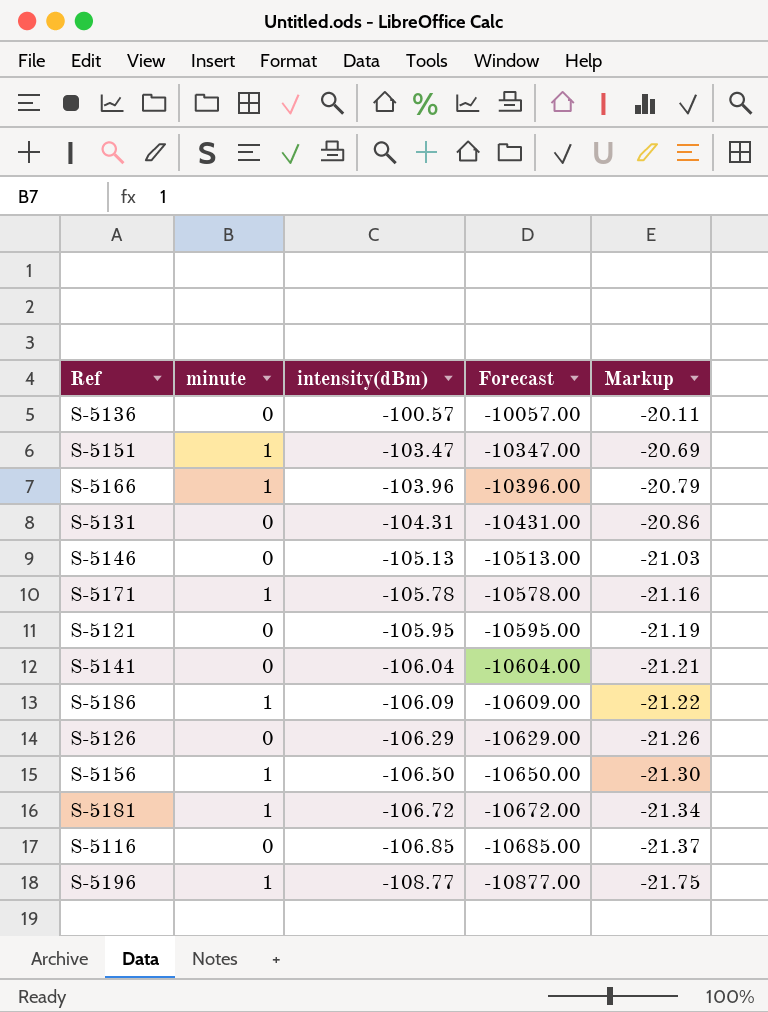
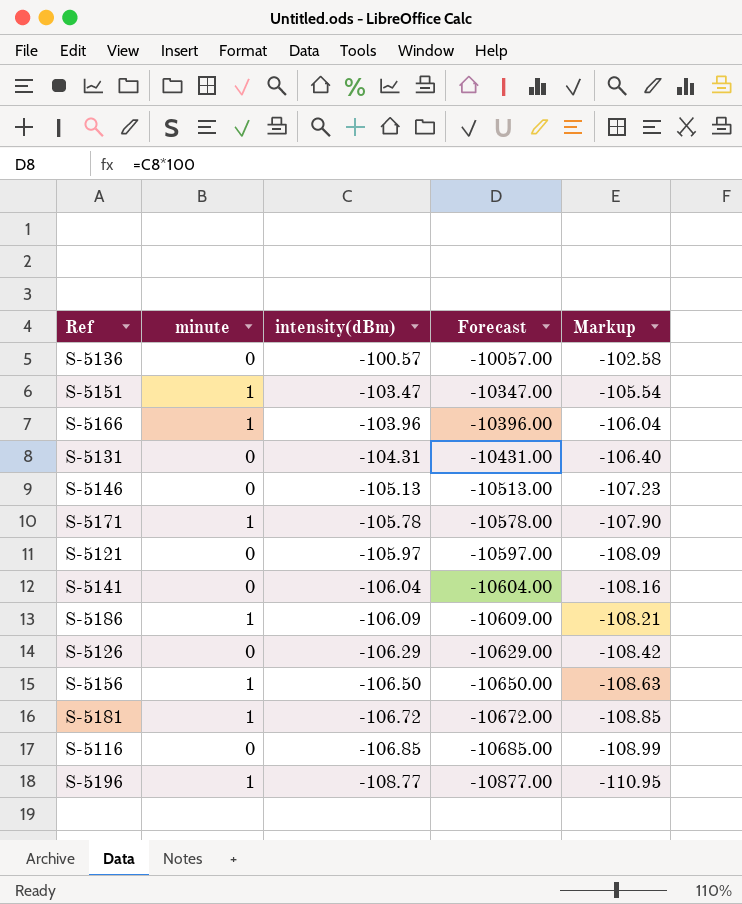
column Markup | formula: [intensity(dBm)] * 0.2 -> [intensity(dBm)] * 1.02
S-5121 | intensity(dBm): -105.95 -> -105.97
S-5121 | Forecast: -10595.00 -> -10597.00

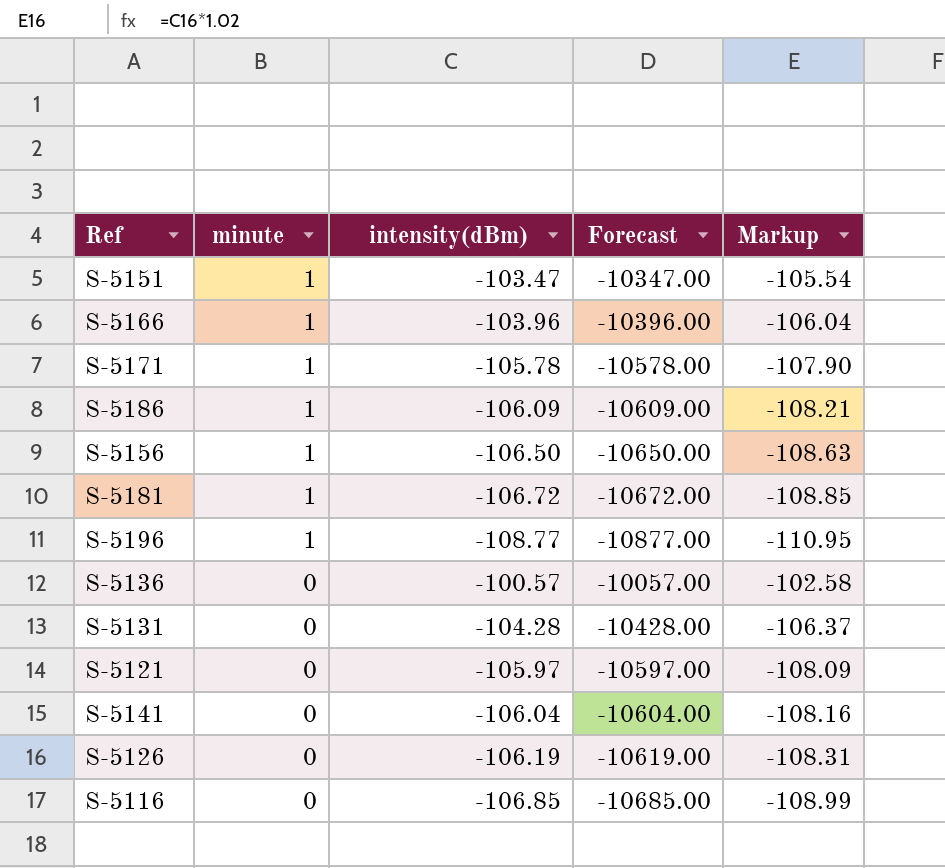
row order: intensity(dBm) descending -> minute descending
row S-5146: 0 | -105.13 | -10513.00 | -107.23 -> none
S-5131 | intensity(dBm): -104.31 -> -104.28
S-5131 | Forecast: -10431.00 -> -10428.00
S-5131 | Markup: -106.40 -> -106.37
S-5126 | intensity(dBm): -106.29 -> -106.19
S-5126 | Forecast: -10629.00 -> -10619.00
S-5126 | Markup: -108.42 -> -108.31

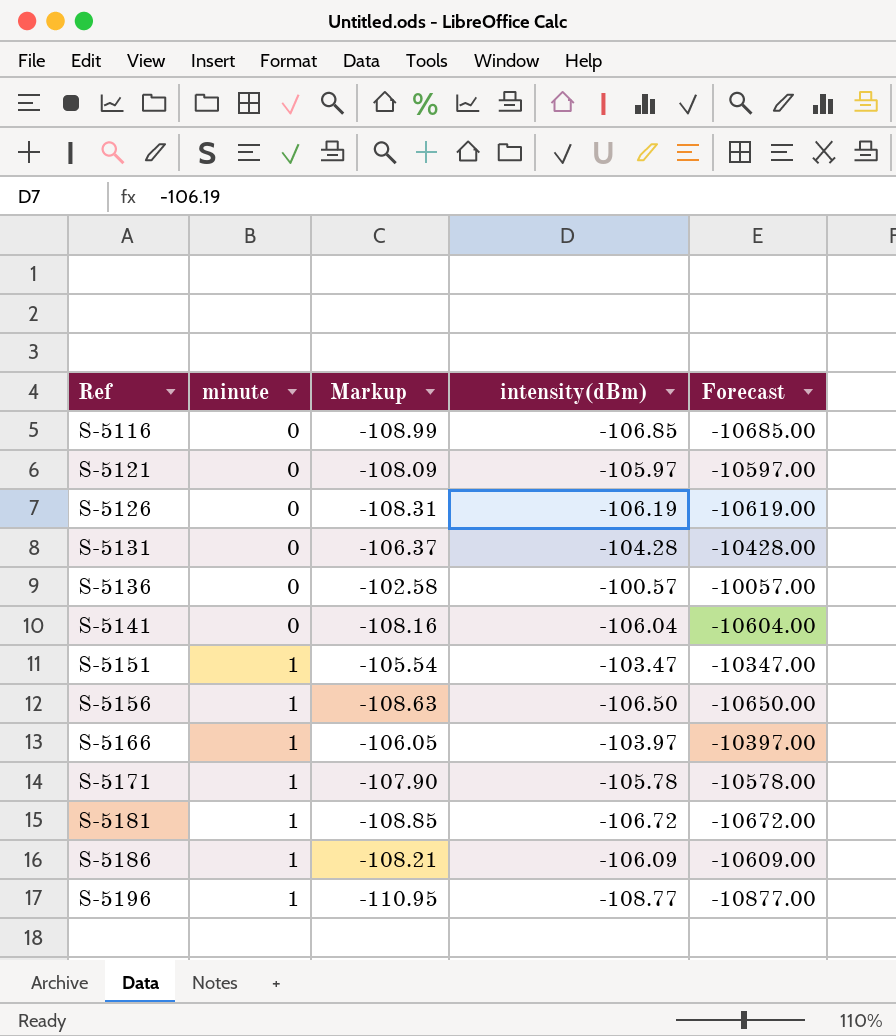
row order: minute descending -> Ref ascending
column Markup | position: 5 -> 3
S-5166 | Markup: -106.04 -> -106.05
S-5166 | intensity(dBm): -103.96 -> -103.97
S-5166 | Forecast: -10396.00 -> -10397.00

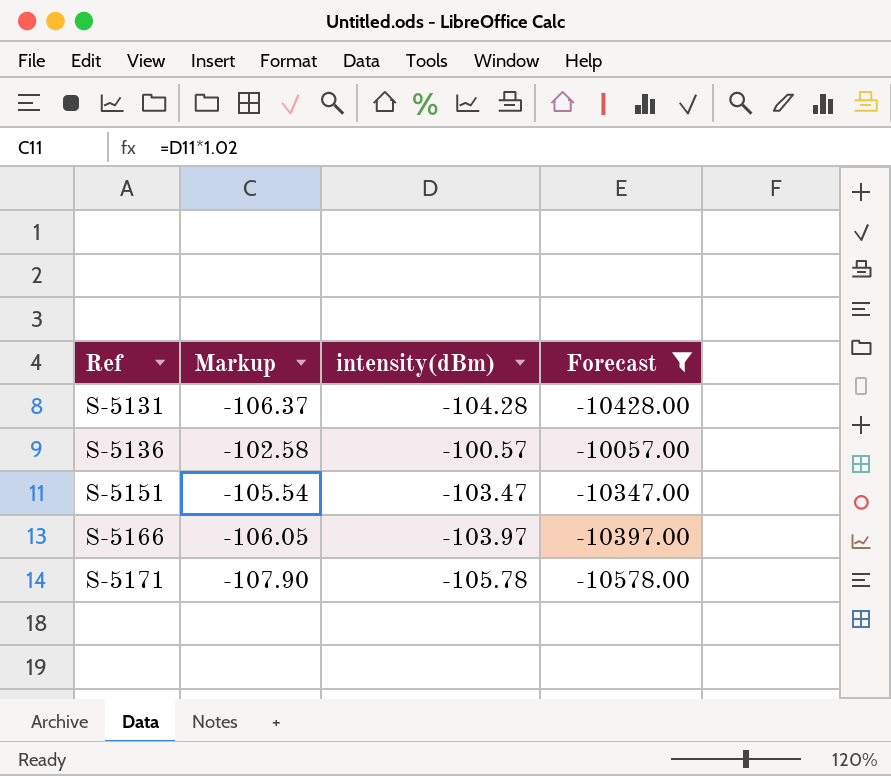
filter: none -> Forecast >= -10578.00
column minute | position: 2 -> none

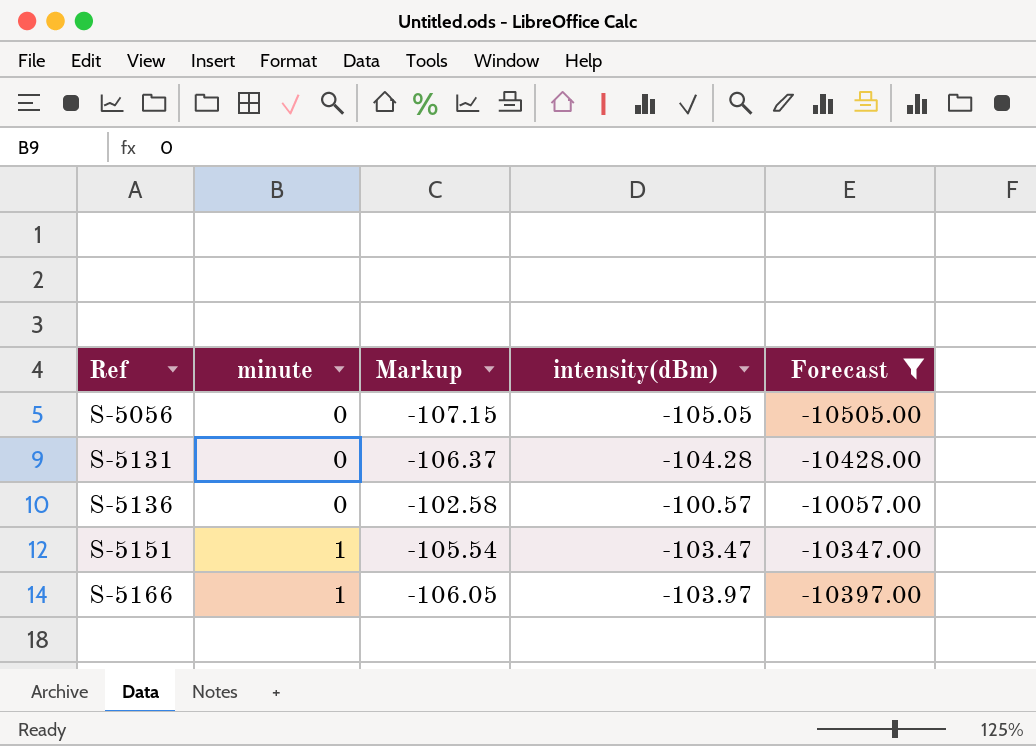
column minute | position: none -> 2
row S-5171: -107.90 | -105.78 | -10578.00 -> none
row S-5056: none -> 0 | -107.15 | -105.05 | -10505.00

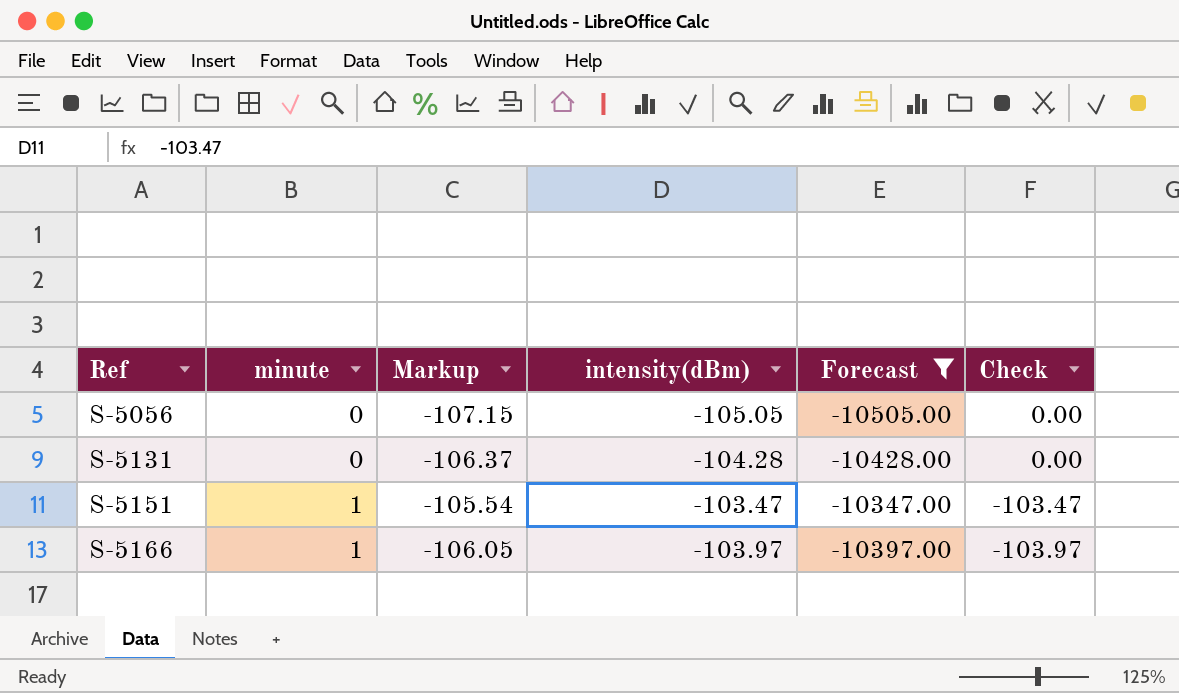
column Check | formula: none -> [minute] * [intensity(dBm)]
row S-5136: 0 | -102.58 | -100.57 | -10057.00 -> none

